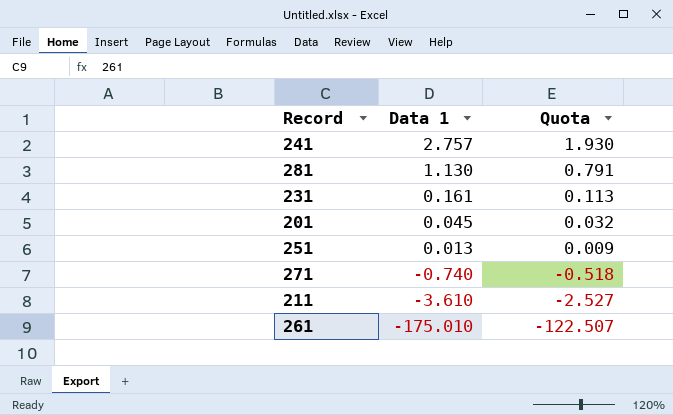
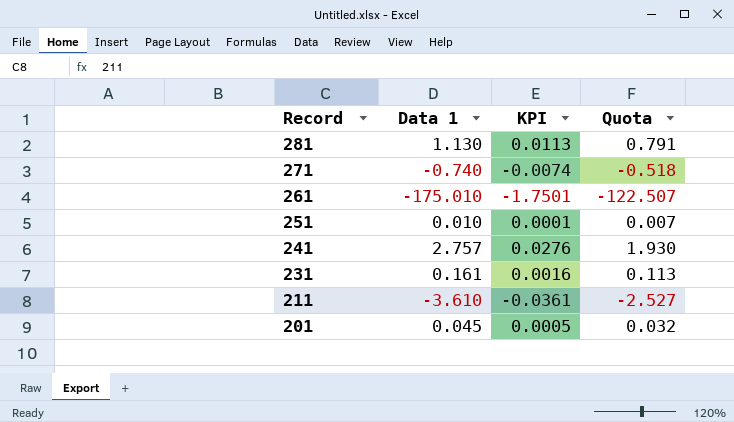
row order: Data 1 descending -> Record descending
column KPI | formula: none -> [Data 1] * 0.01
251 | Data 1: 0.013 -> 0.010
251 | Quota: 0.009 -> 0.007

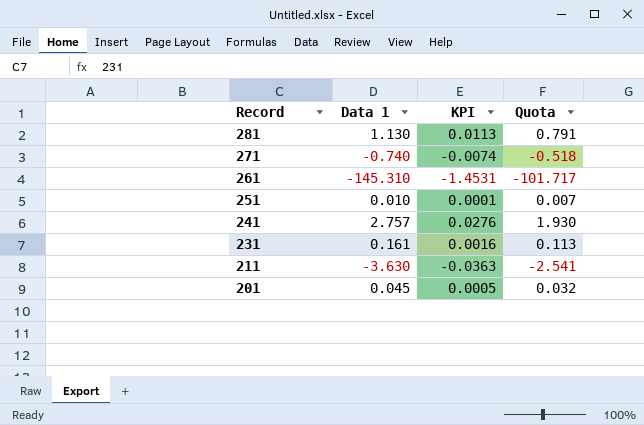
261 | Data 1: -175.010 -> -145.310
261 | KPI: -1.7501 -> -1.4531
261 | Quota: -122.507 -> -101.717
211 | Data 1: -3.610 -> -3.630
211 | KPI: -0.0361 -> -0.0363
211 | Quota: -2.527 -> -2.541

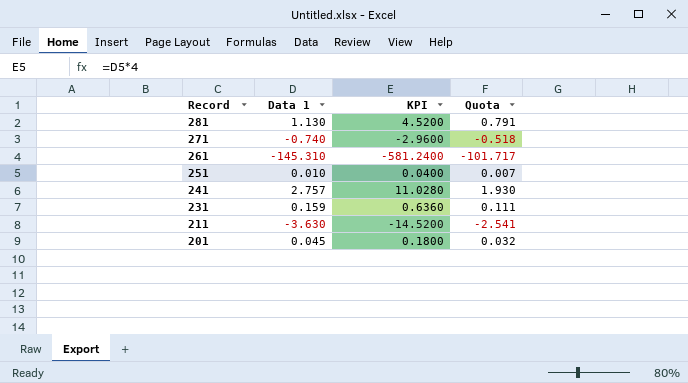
column KPI | formula: [Data 1] * 0.01 -> [Data 1] * 4
231 | Data 1: 0.161 -> 0.159
231 | Quota: 0.113 -> 0.111

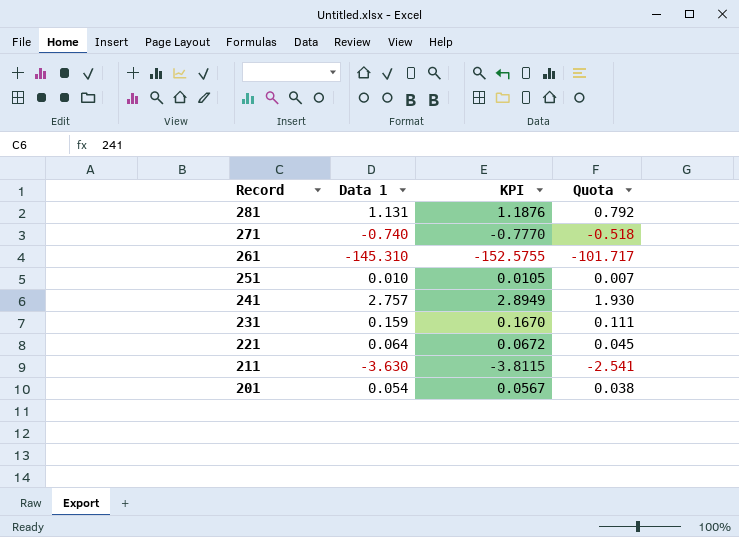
column KPI | formula: [Data 1] * 4 -> [Data 1] * 1.05
281 | Data 1: 1.130 -> 1.131
281 | Quota: 0.791 -> 0.792
row 221: none -> 0.064 | 0.0672 | 0.045
201 | Data 1: 0.045 -> 0.054
201 | Quota: 0.032 -> 0.038

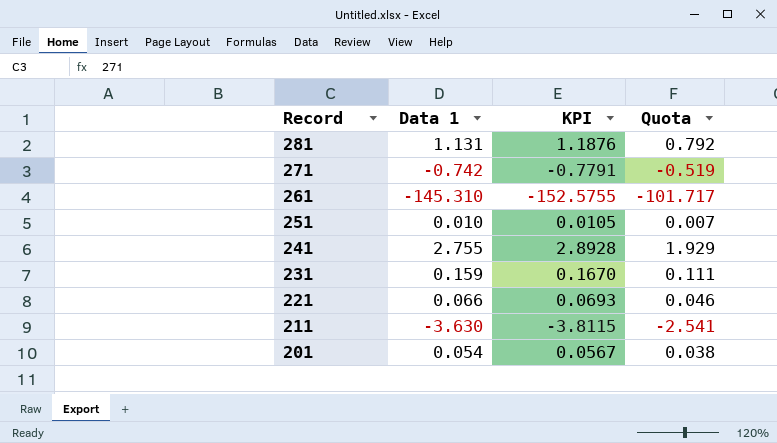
271 | Data 1: -0.740 -> -0.742
271 | KPI: -0.7770 -> -0.7791
271 | Quota: -0.518 -> -0.519
241 | Data 1: 2.757 -> 2.755
241 | KPI: 2.8949 -> 2.8928
241 | Quota: 1.930 -> 1.929
221 | Data 1: 0.064 -> 0.066
221 | KPI: 0.0672 -> 0.0693
221 | Quota: 0.045 -> 0.046

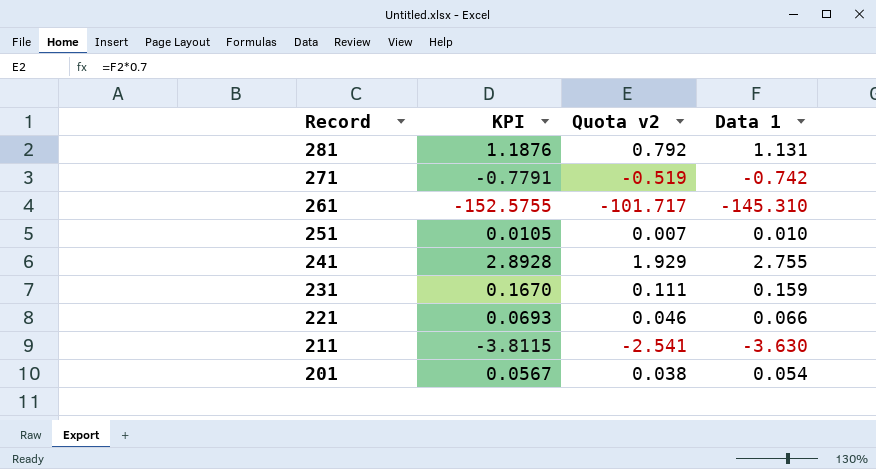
column name: Quota -> Quota v2
column Data 1 | position: 2 -> 4

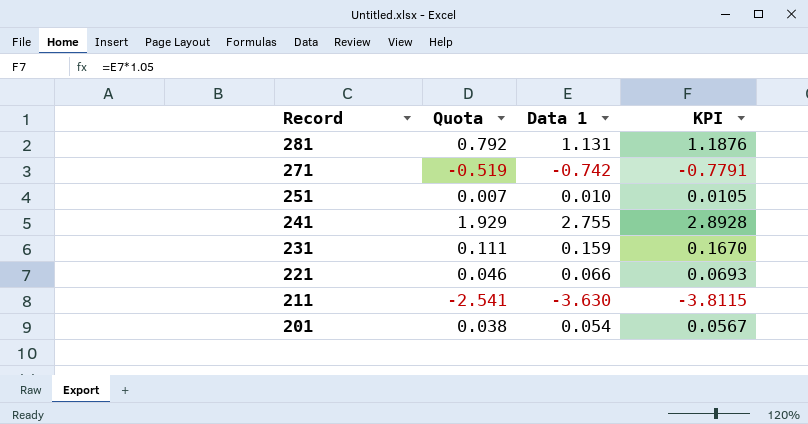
column name: Quota v2 -> Quota
column KPI | position: 2 -> 4
row 261: -152.5755 | -101.717 | -145.310 -> none

